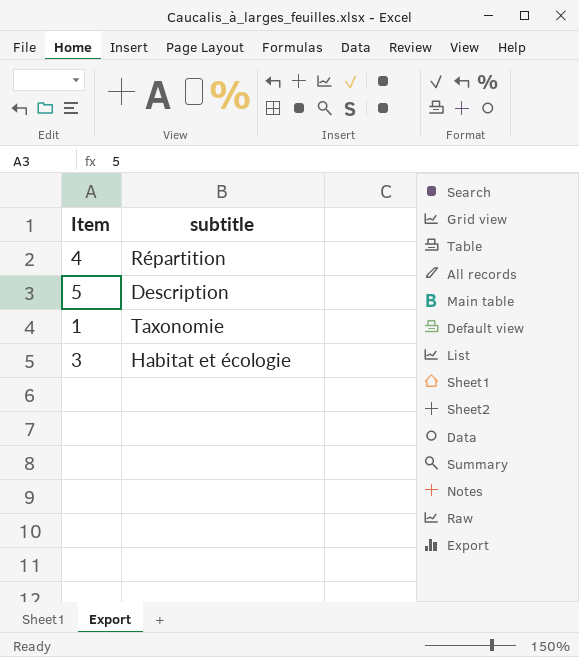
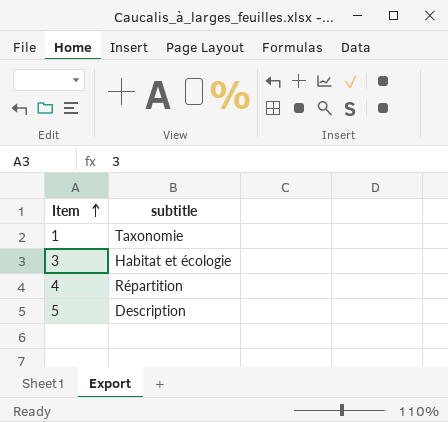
row order: none -> Item ascending

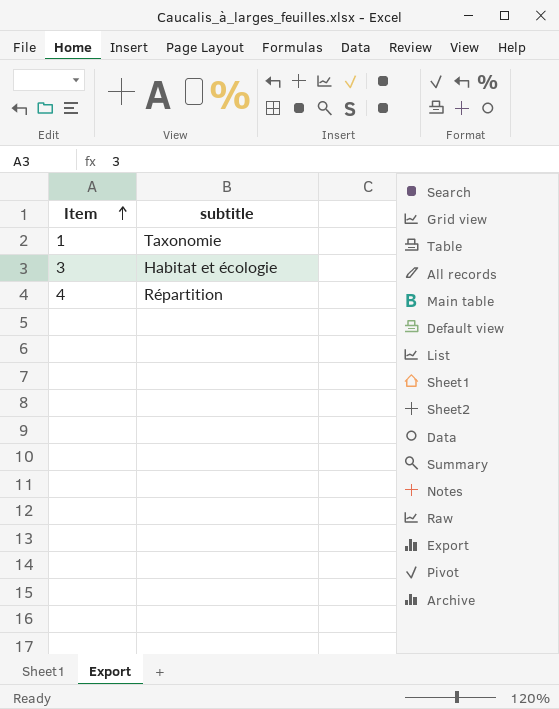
row 5: Description -> none

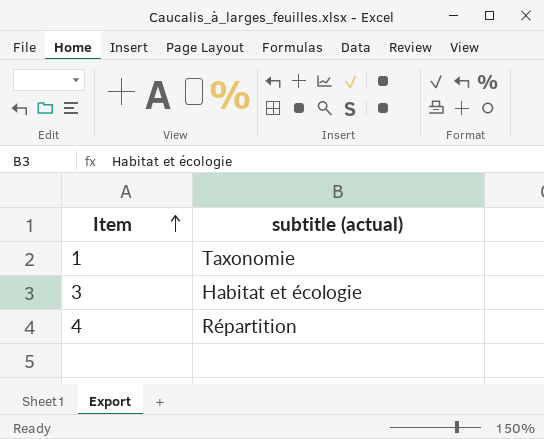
column name: subtitle -> subtitle (actual)

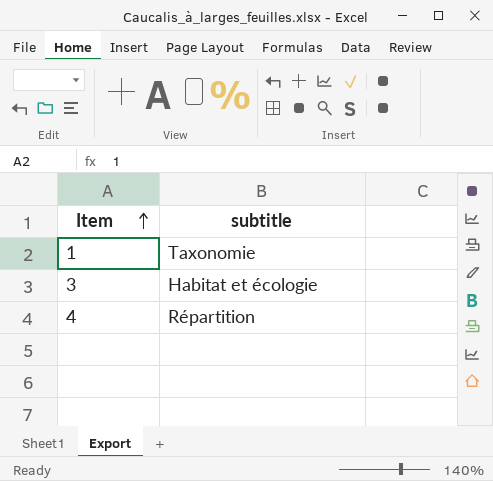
column name: subtitle (actual) -> subtitle

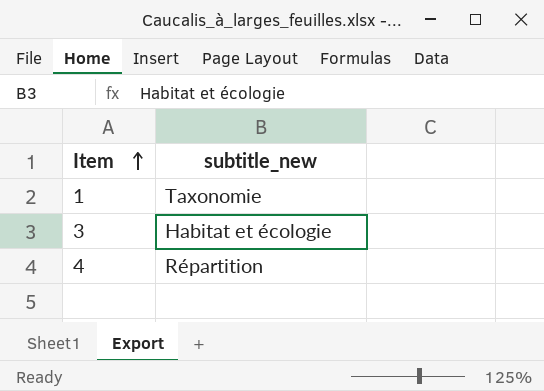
column name: subtitle -> subtitle_new

